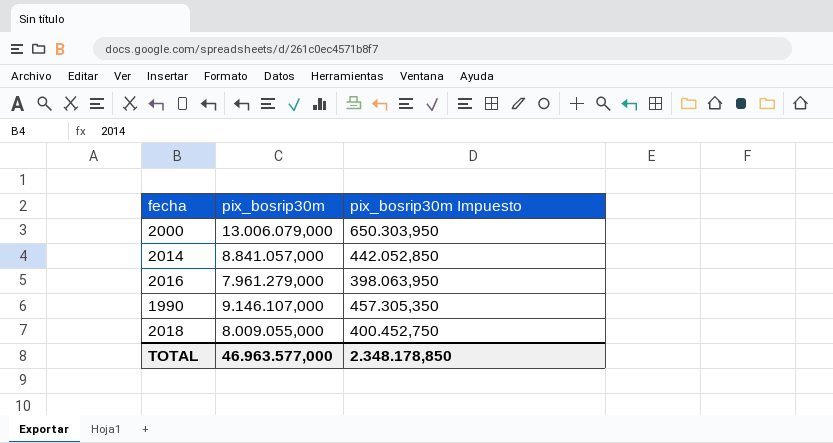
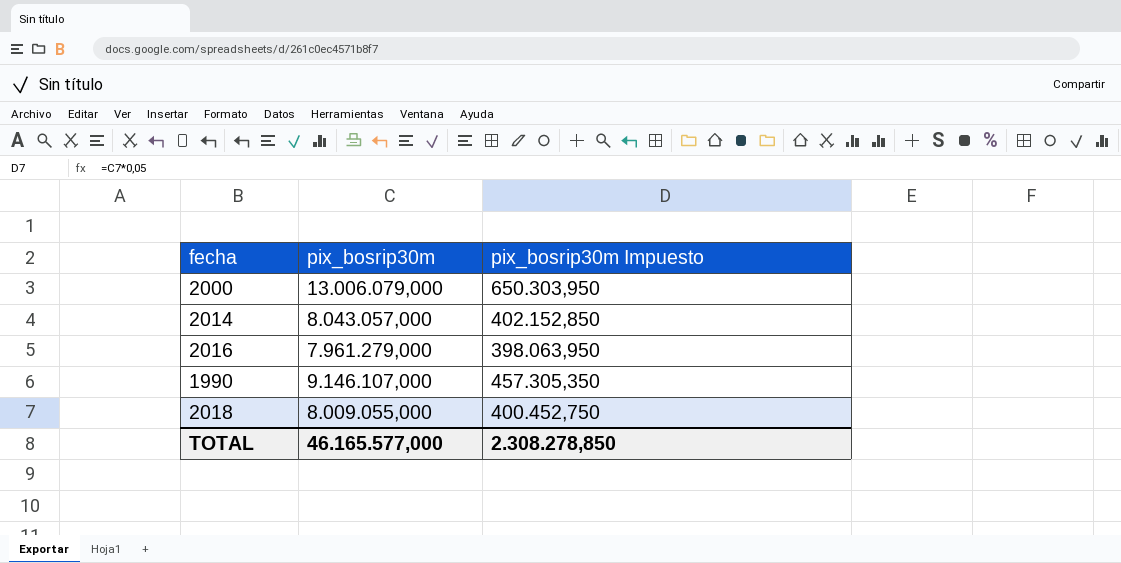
2014 | pix_bosrip30m: 8.841.057,000 -> 8.043.057,000
2014 | pix_bosrip30m Impuesto: 442.052,850 -> 402.152,850
TOTAL | pix_bosrip30m: 46.963.577,000 -> 46.165.577,000
TOTAL | pix_bosrip30m Impuesto: 2.348.178,850 -> 2.308.278,850

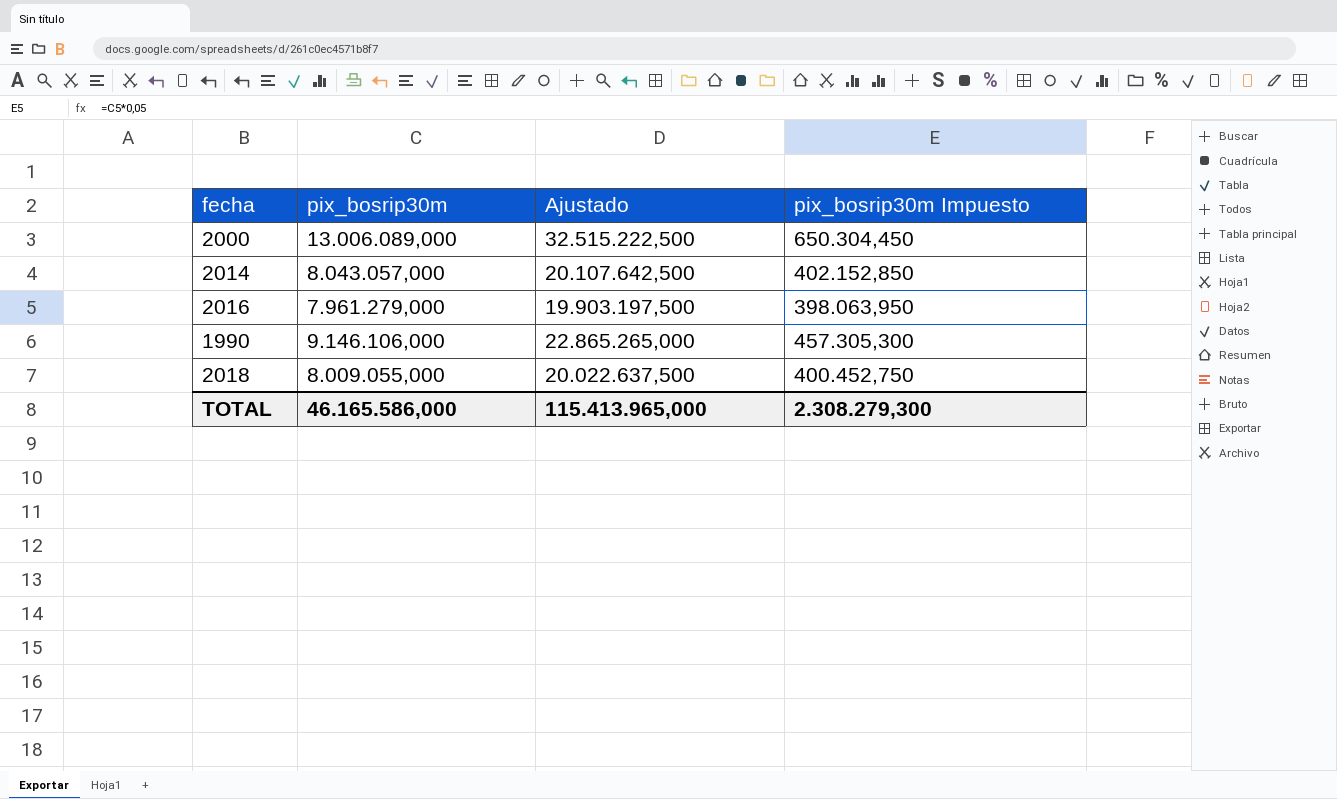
column Ajustado | formula: none -> [pix_bosrip30m] * 2,5
2000 | pix_bosrip30m: 13.006.079,000 -> 13.006.089,000
2000 | pix_bosrip30m Impuesto: 650.303,950 -> 650.304,450
1990 | pix_bosrip30m: 9.146.107,000 -> 9.146.106,000
1990 | pix_bosrip30m Impuesto: 457.305,350 -> 457.305,300
TOTAL | pix_bosrip30m: 46.165.577,000 -> 46.165.586,000
TOTAL | pix_bosrip30m Impuesto: 2.308.278,850 -> 2.308.279,300

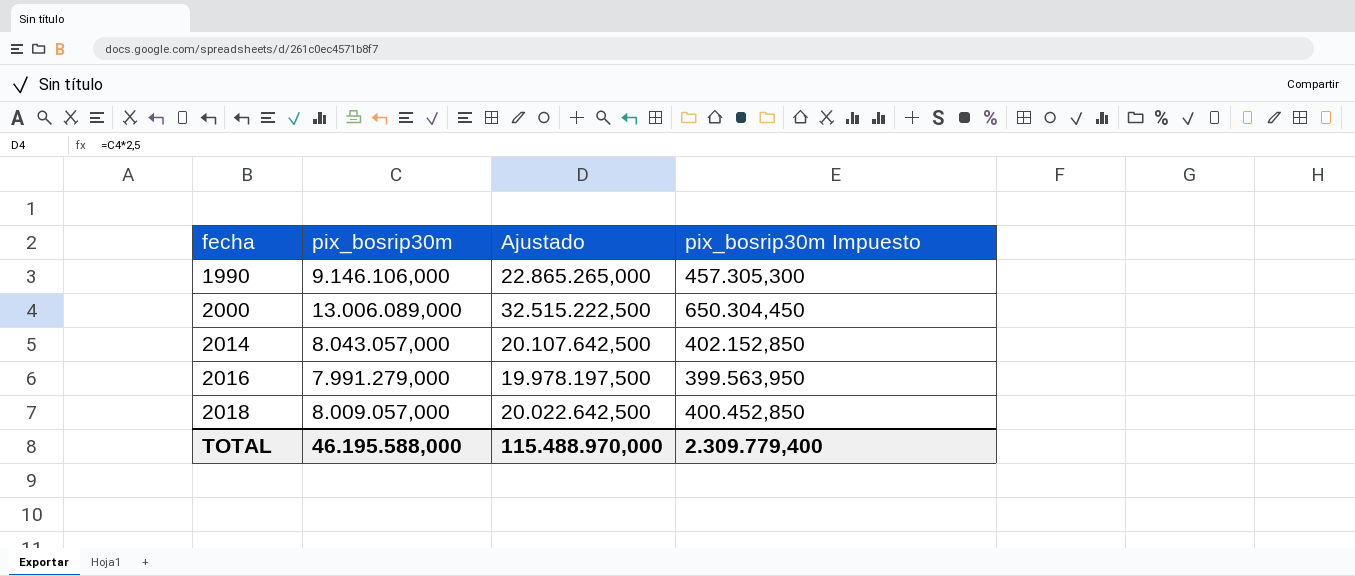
row order: none -> fecha ascending
2016 | pix_bosrip30m: 7.961.279,000 -> 7.991.279,000
2016 | Ajustado: 19.903.197,500 -> 19.978.197,500
2016 | pix_bosrip30m Impuesto: 398.063,950 -> 399.563,950
2018 | pix_bosrip30m: 8.009.055,000 -> 8.009.057,000
2018 | Ajustado: 20.022.637,500 -> 20.022.642,500
2018 | pix_bosrip30m Impuesto: 400.452,750 -> 400.452,850
TOTAL | pix_bosrip30m: 46.165.586,000 -> 46.195.588,000
TOTAL | Ajustado: 115.413.965,000 -> 115.488.970,000
TOTAL | pix_bosrip30m Impuesto: 2.308.279,300 -> 2.309.779,400

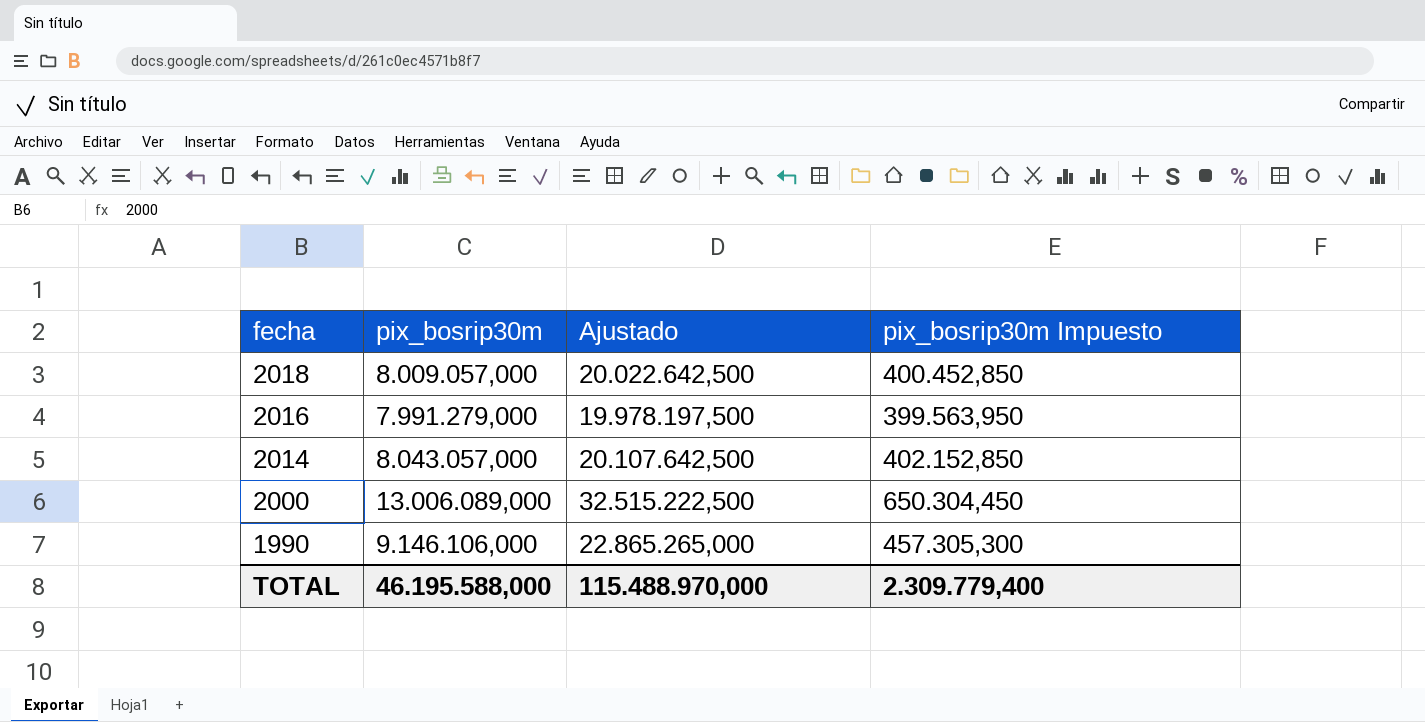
row order: fecha ascending -> fecha descending

